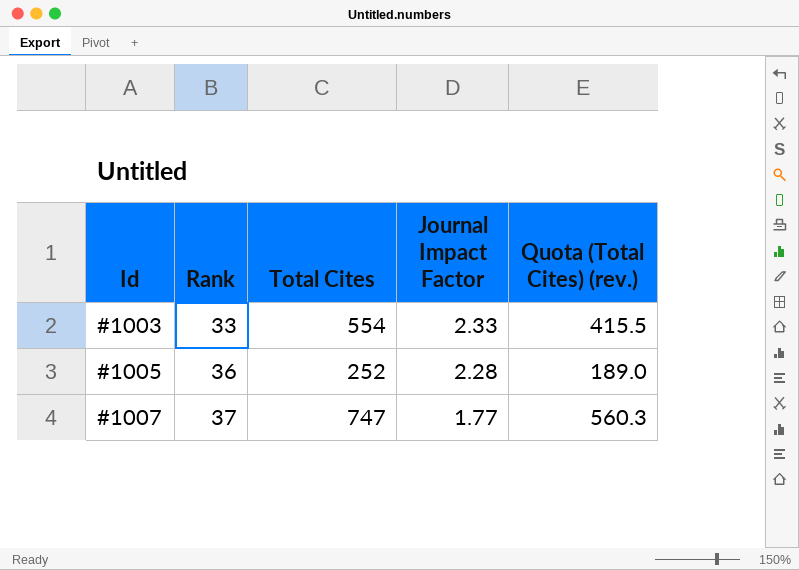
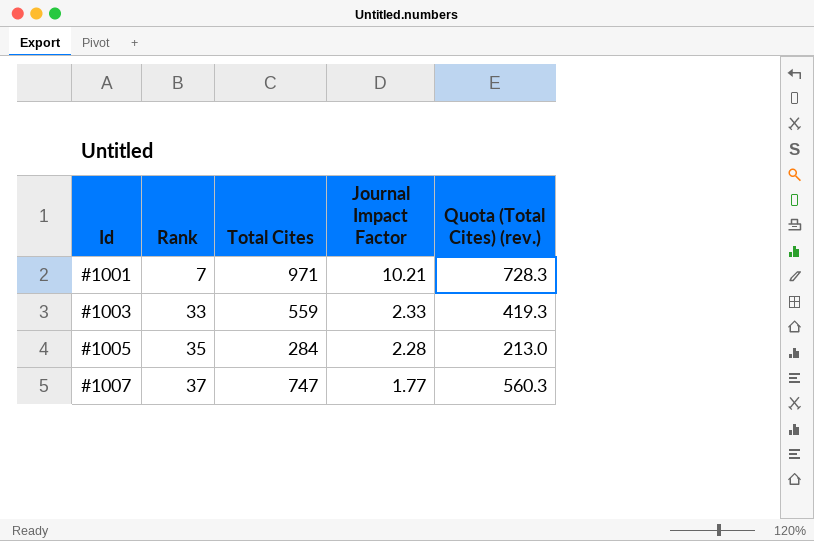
row #1001: none -> 7 | 971 | 10.21 | 728.3
#1003 | Total Cites: 554 -> 559
#1003 | Quota (Total Cites) (rev.): 415.5 -> 419.3
#1005 | Rank: 36 -> 35
#1005 | Total Cites: 252 -> 284
#1005 | Quota (Total Cites) (rev.): 189.0 -> 213.0

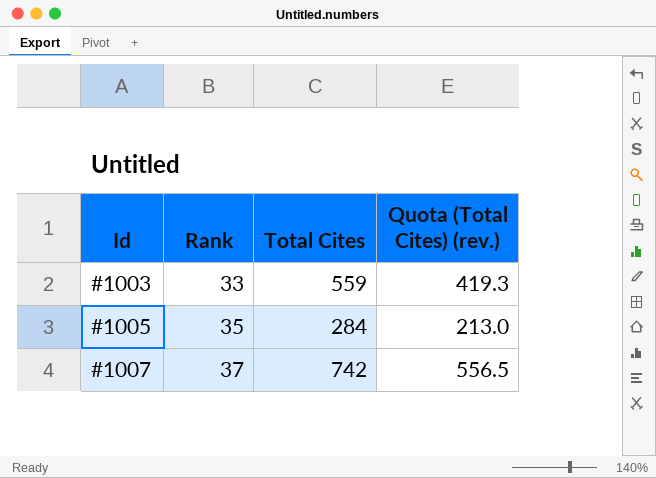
column Journal Impact Factor | position: 4 -> none
row #1001: 7 | 971 | 10.21 | 728.3 -> none
#1007 | Total Cites: 747 -> 742
#1007 | Quota (Total Cites) (rev.): 560.3 -> 556.5

